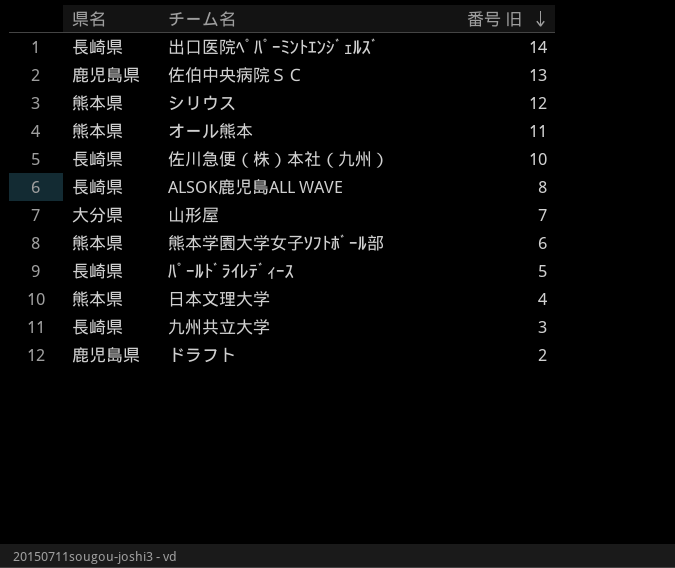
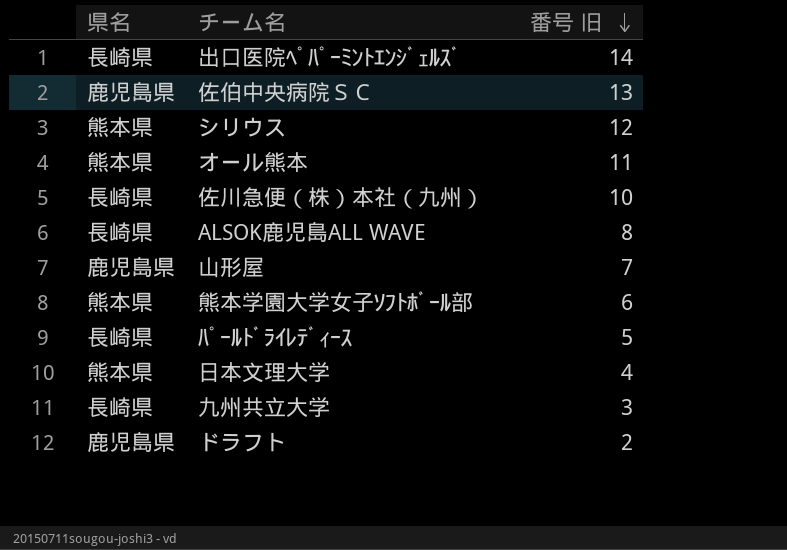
山形屋 | 県名: 大分県 -> 鹿児島県

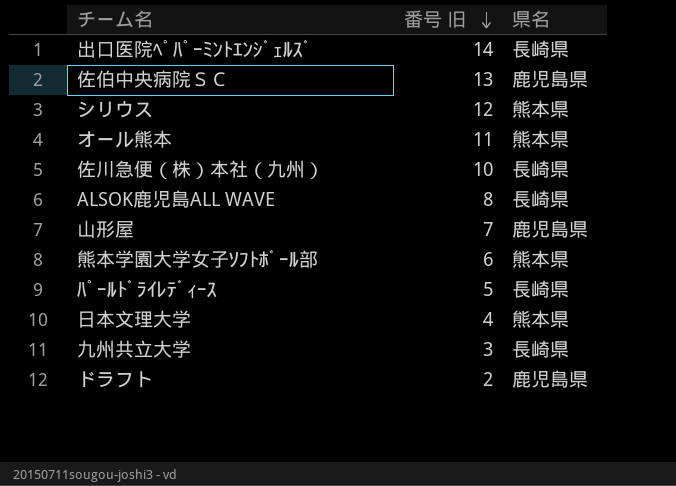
column 県名 | position: 1 -> 3

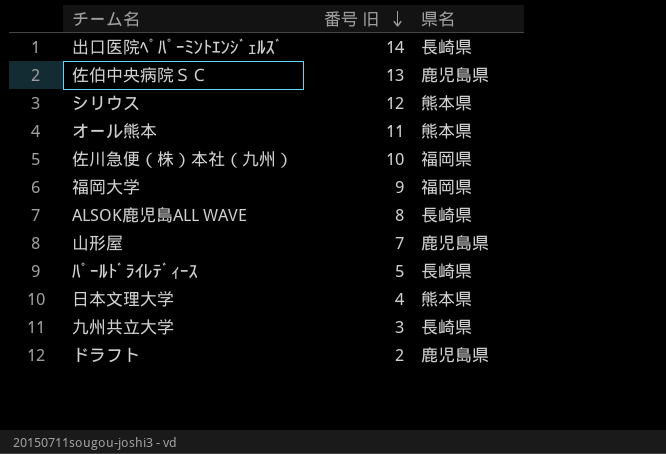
row 熊本学園大学女子ｿﾌﾄﾎﾞｰﾙ部: 6 | 熊本県 -> none
佐川急便（株）本社（九州） | 県名: 長崎県 -> 福岡県
row 福岡大学: none -> 9 | 福岡県

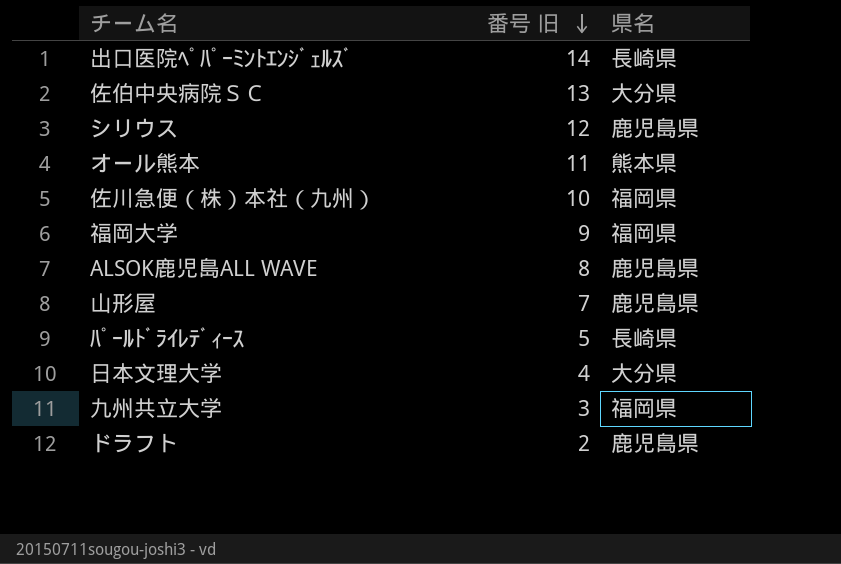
佐伯中央病院ＳＣ | 県名: 鹿児島県 -> 大分県
シリウス | 県名: 熊本県 -> 鹿児島県
ALSOK鹿児島ALL WAVE | 県名: 長崎県 -> 鹿児島県
日本文理大学 | 県名: 熊本県 -> 大分県
九州共立大学 | 県名: 長崎県 -> 福岡県

